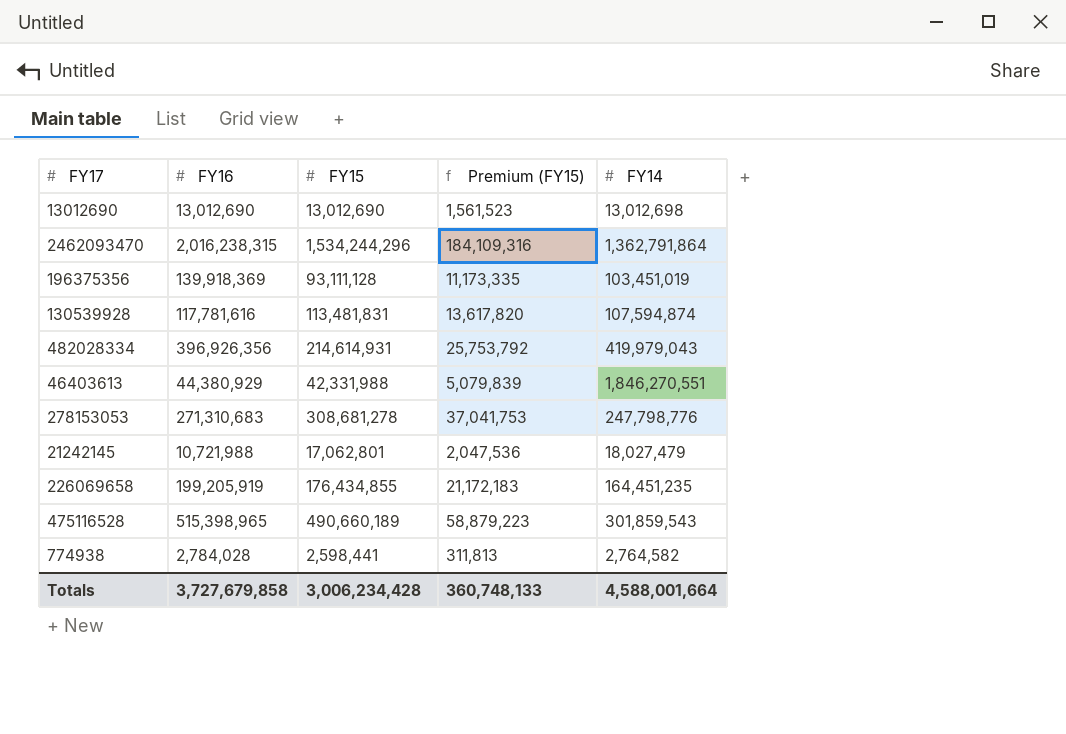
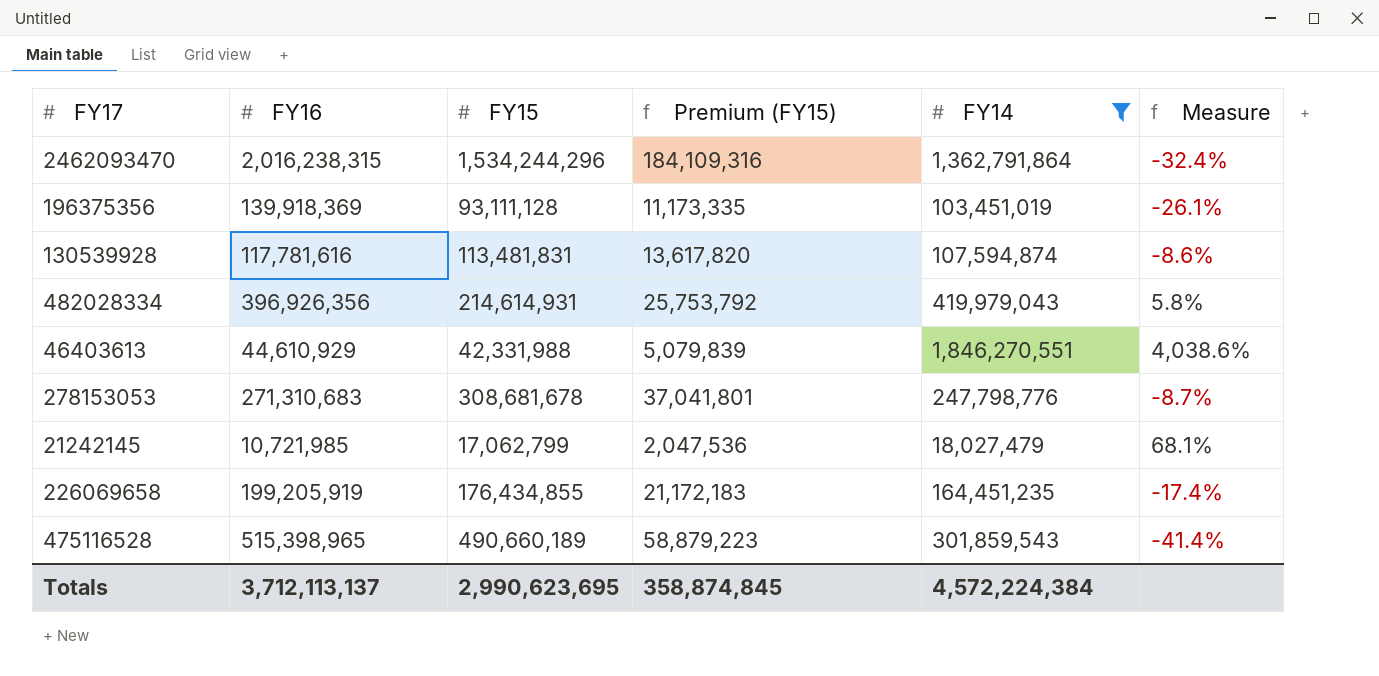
filter: none -> FY14 >= 18,027,479
column Measure | formula: none -> ([FY14] - [FY16]) / [FY16]
46403613 | FY16: 44,380,929 -> 44,610,929
278153053 | FY15: 308,681,278 -> 308,681,678
278153053 | Premium (FY15): 37,041,753 -> 37,041,801
21242145 | FY16: 10,721,988 -> 10,721,985
21242145 | FY15: 17,062,801 -> 17,062,799
Totals | FY16: 3,727,679,858 -> 3,712,113,137
Totals | FY15: 3,006,234,428 -> 2,990,623,695
Totals | Premium (FY15): 360,748,133 -> 358,874,845
Totals | FY14: 4,588,001,664 -> 4,572,224,384

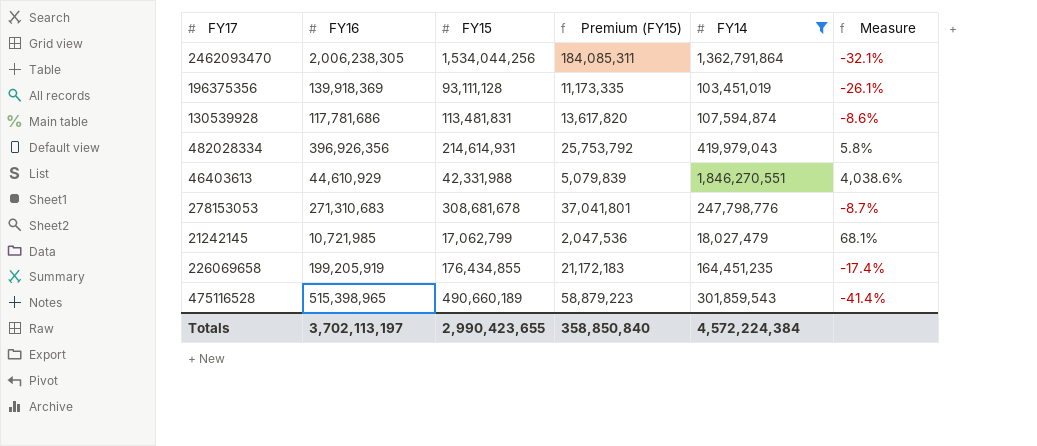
2462093470 | FY16: 2,016,238,315 -> 2,006,238,305
2462093470 | FY15: 1,534,244,296 -> 1,534,044,256
2462093470 | Premium (FY15): 184,109,316 -> 184,085,311
2462093470 | Measure: -32.4% -> -32.1%
130539928 | FY16: 117,781,616 -> 117,781,686
Totals | FY16: 3,712,113,137 -> 3,702,113,197
Totals | FY15: 2,990,623,695 -> 2,990,423,655
Totals | Premium (FY15): 358,874,845 -> 358,850,840

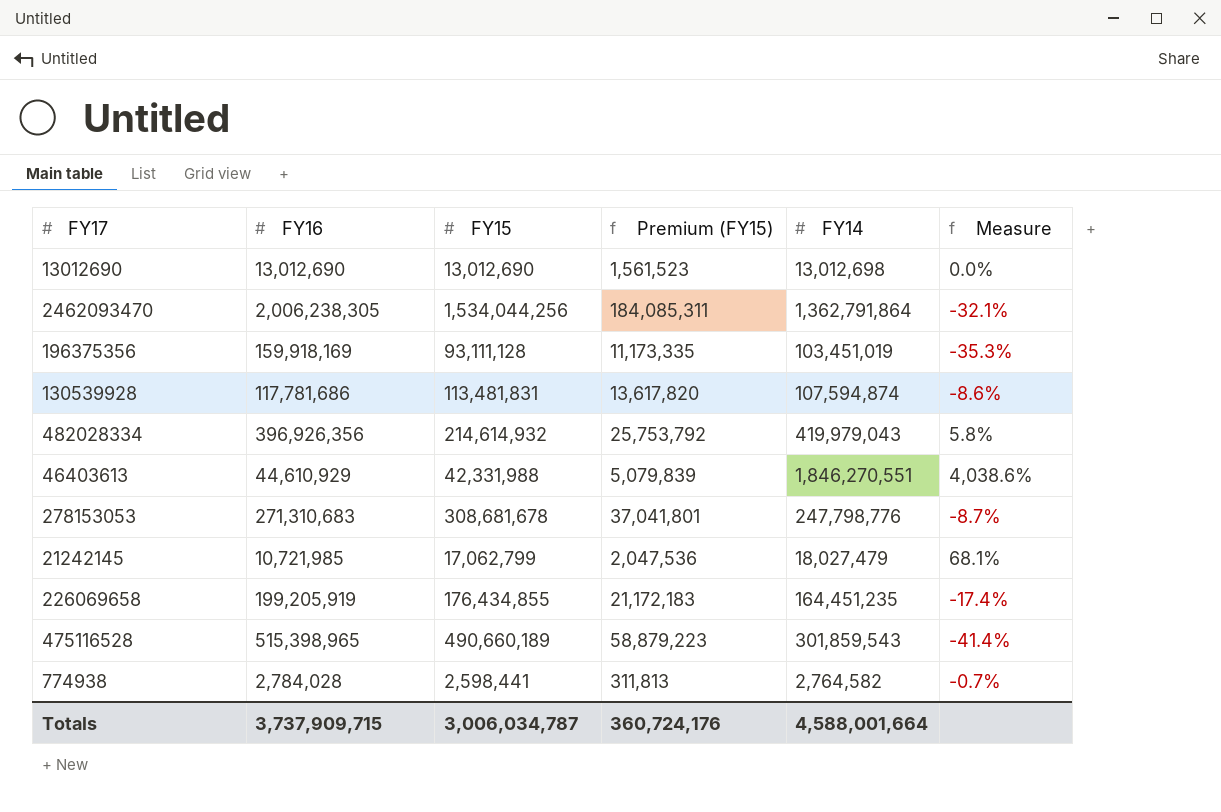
filter: FY14 >= 18,027,479 -> none
196375356 | FY16: 139,918,369 -> 159,918,169
196375356 | Measure: -26.1% -> -35.3%
482028334 | FY15: 214,614,931 -> 214,614,932
Totals | FY16: 3,702,113,197 -> 3,737,909,715
Totals | FY15: 2,990,423,655 -> 3,006,034,787
Totals | Premium (FY15): 358,850,840 -> 360,724,176
Totals | FY14: 4,572,224,384 -> 4,588,001,664

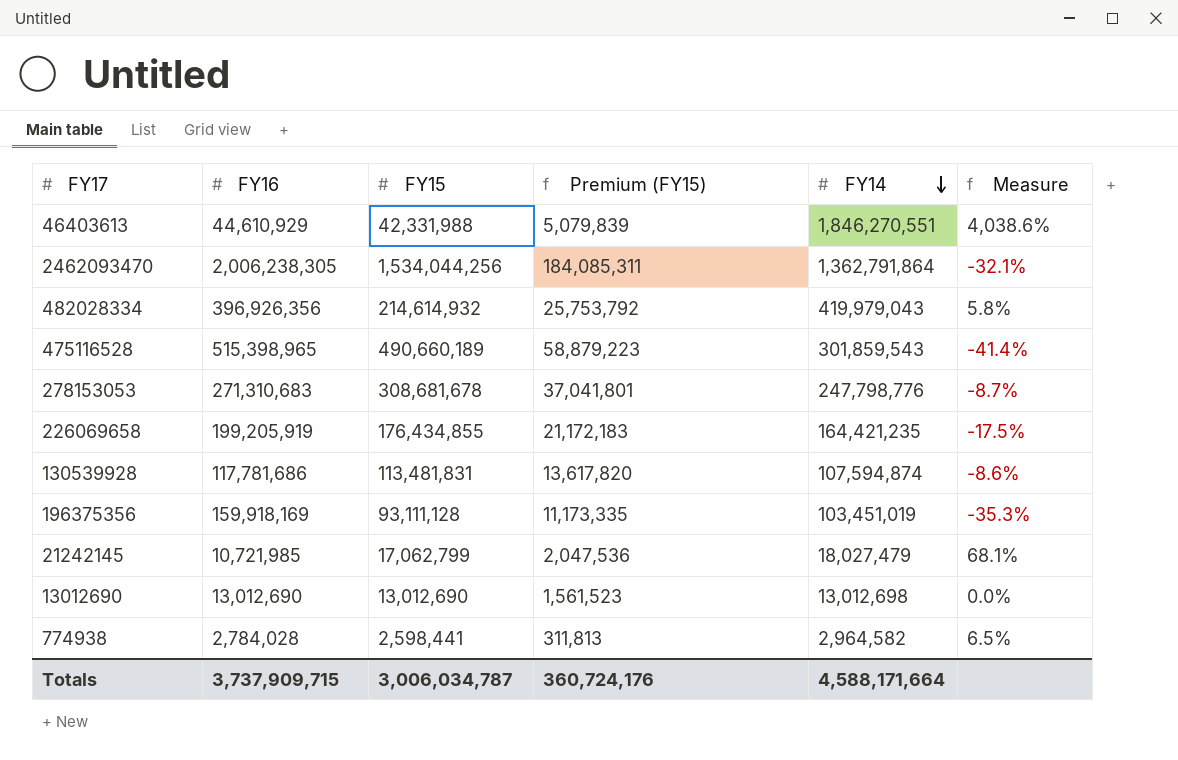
row order: none -> FY14 descending
226069658 | FY14: 164,451,235 -> 164,421,235
226069658 | Measure: -17.4% -> -17.5%
774938 | FY14: 2,764,582 -> 2,964,582
774938 | Measure: -0.7% -> 6.5%
Totals | FY14: 4,588,001,664 -> 4,588,171,664

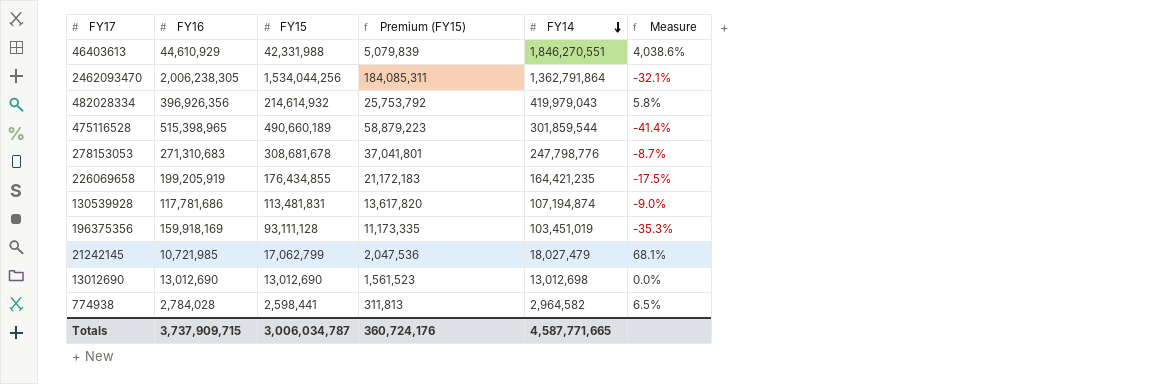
475116528 | FY14: 301,859,543 -> 301,859,544
130539928 | FY14: 107,594,874 -> 107,194,874
130539928 | Measure: -8.6% -> -9.0%
Totals | FY14: 4,588,171,664 -> 4,587,771,665

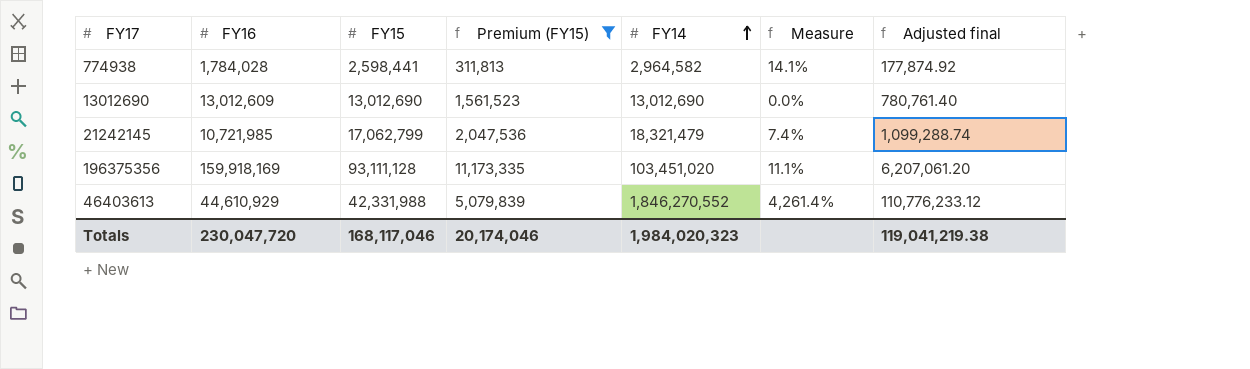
filter: none -> Premium (FY15) <= 11,173,335
row order: FY14 descending -> FY14 ascending
column Measure | formula: ([FY14] - [FY16]) / [FY16] -> ([FY14] - [FY15]) / [FY15]
column Adjusted final | formula: none -> [FY14] * 0.06
774938 | FY16: 2,784,028 -> 1,784,028
13012690 | FY16: 13,012,690 -> 13,012,609
13012690 | FY14: 13,012,698 -> 13,012,690
21242145 | FY14: 18,027,479 -> 18,321,479
196375356 | FY14: 103,451,019 -> 103,451,020
46403613 | FY14: 1,846,270,551 -> 1,846,270,552
Totals | FY16: 3,737,909,715 -> 230,047,720
Totals | FY15: 3,006,034,787 -> 168,117,046
Totals | Premium (FY15): 360,724,176 -> 20,174,046
Totals | FY14: 4,587,771,665 -> 1,984,020,323

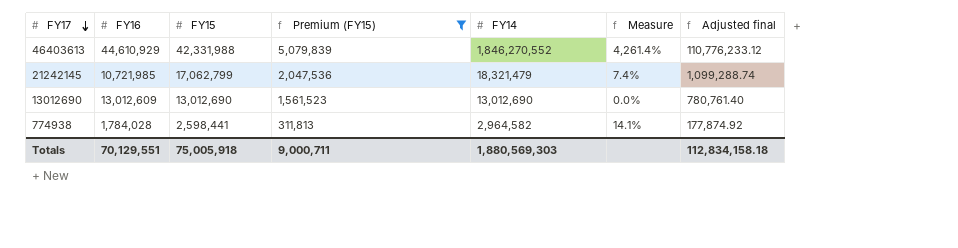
row order: FY14 ascending -> FY17 descending
row 196375356: 159,918,169 | 93,111,128 | 11,173,335 | 103,451,020 | 11.1% | 6,207,061.20 -> none
Totals | FY16: 230,047,720 -> 70,129,551
Totals | FY15: 168,117,046 -> 75,005,918
Totals | Premium (FY15): 20,174,046 -> 9,000,711
Totals | FY14: 1,984,020,323 -> 1,880,569,303
Totals | Adjusted final: 119,041,219.38 -> 112,834,158.18

